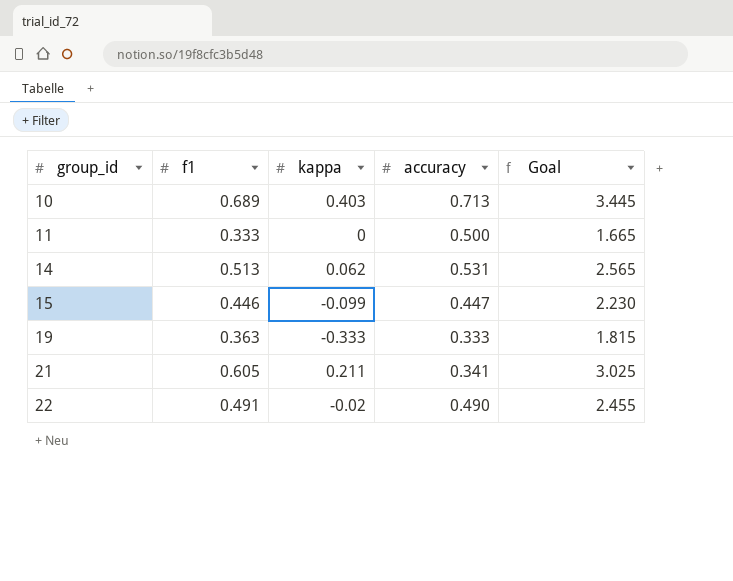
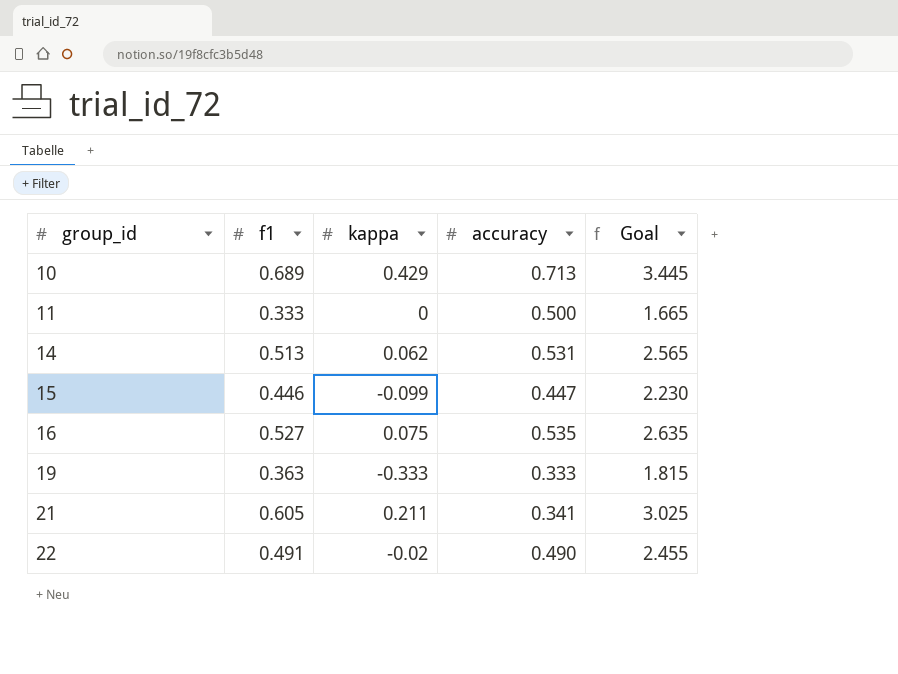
10 | kappa: 0.403 -> 0.429
row 16: none -> 0.527 | 0.075 | 0.535 | 2.635

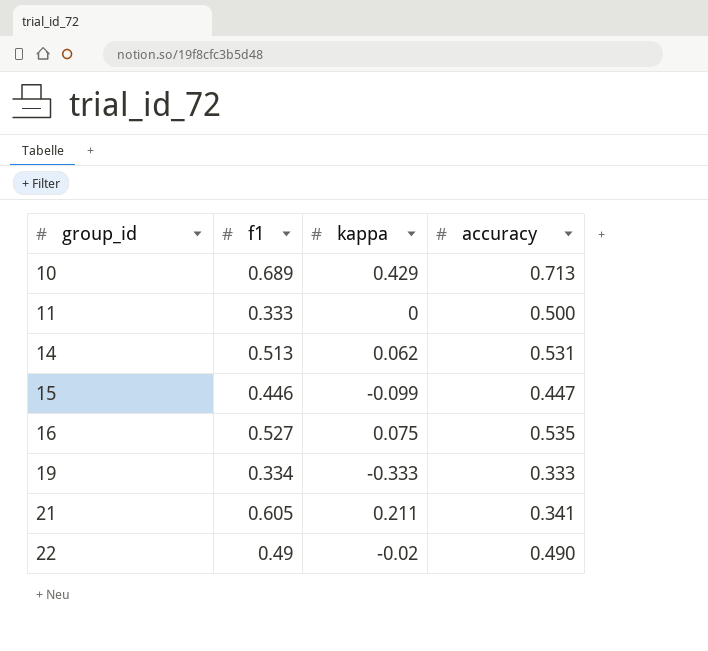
column Goal | formula: [f1] * 5 -> none
19 | f1: 0.363 -> 0.334
22 | f1: 0.491 -> 0.49

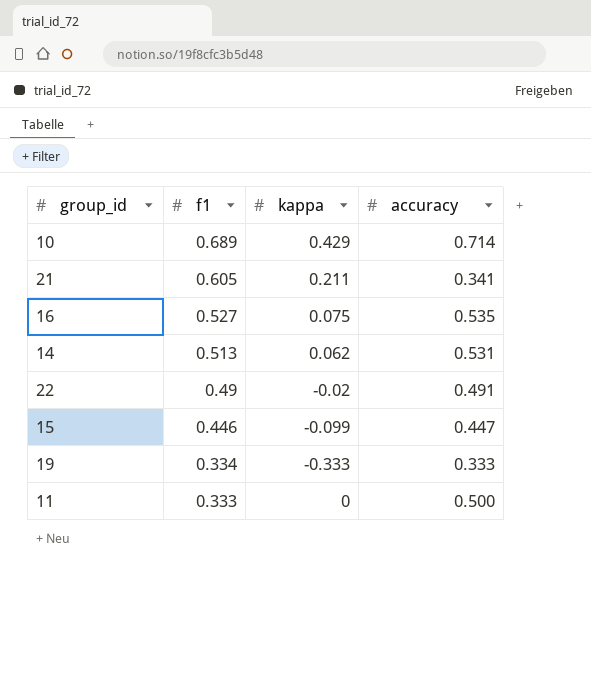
row order: group_id ascending -> f1 descending
10 | accuracy: 0.713 -> 0.714
22 | accuracy: 0.490 -> 0.491

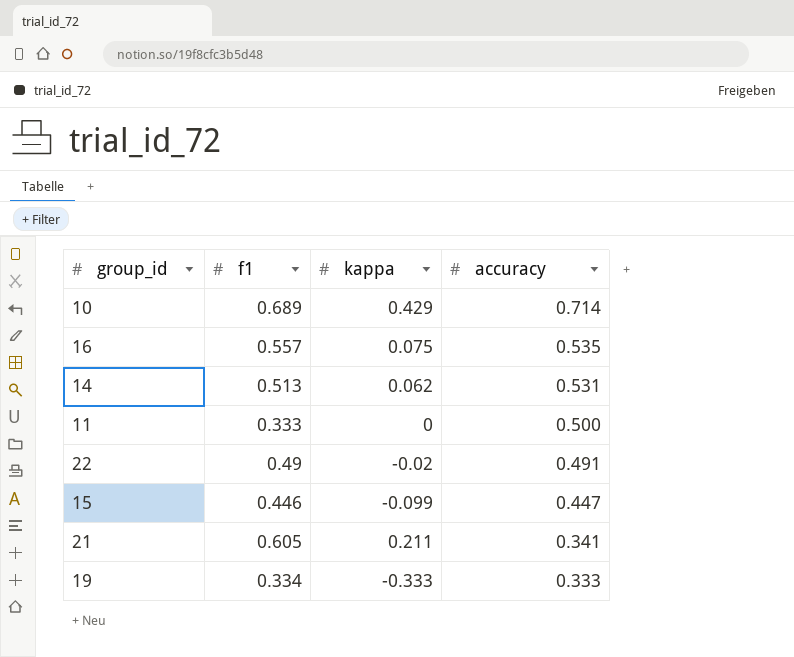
row order: f1 descending -> accuracy descending
16 | f1: 0.527 -> 0.557

